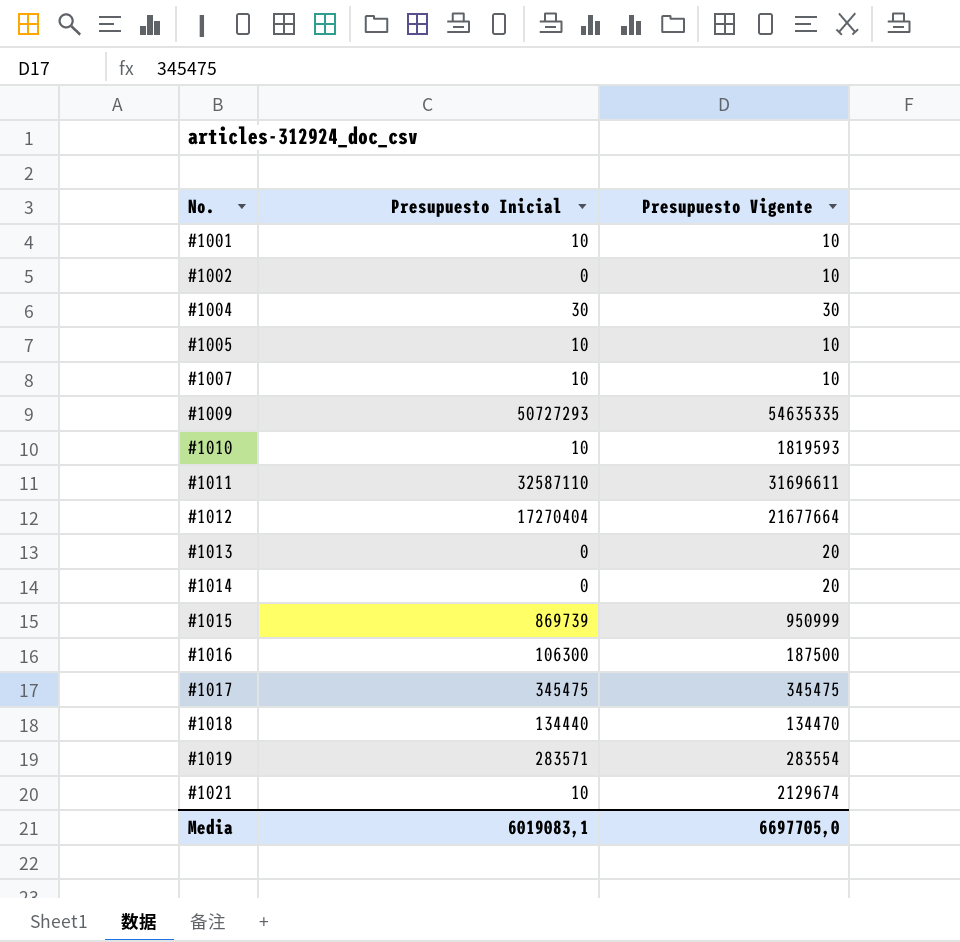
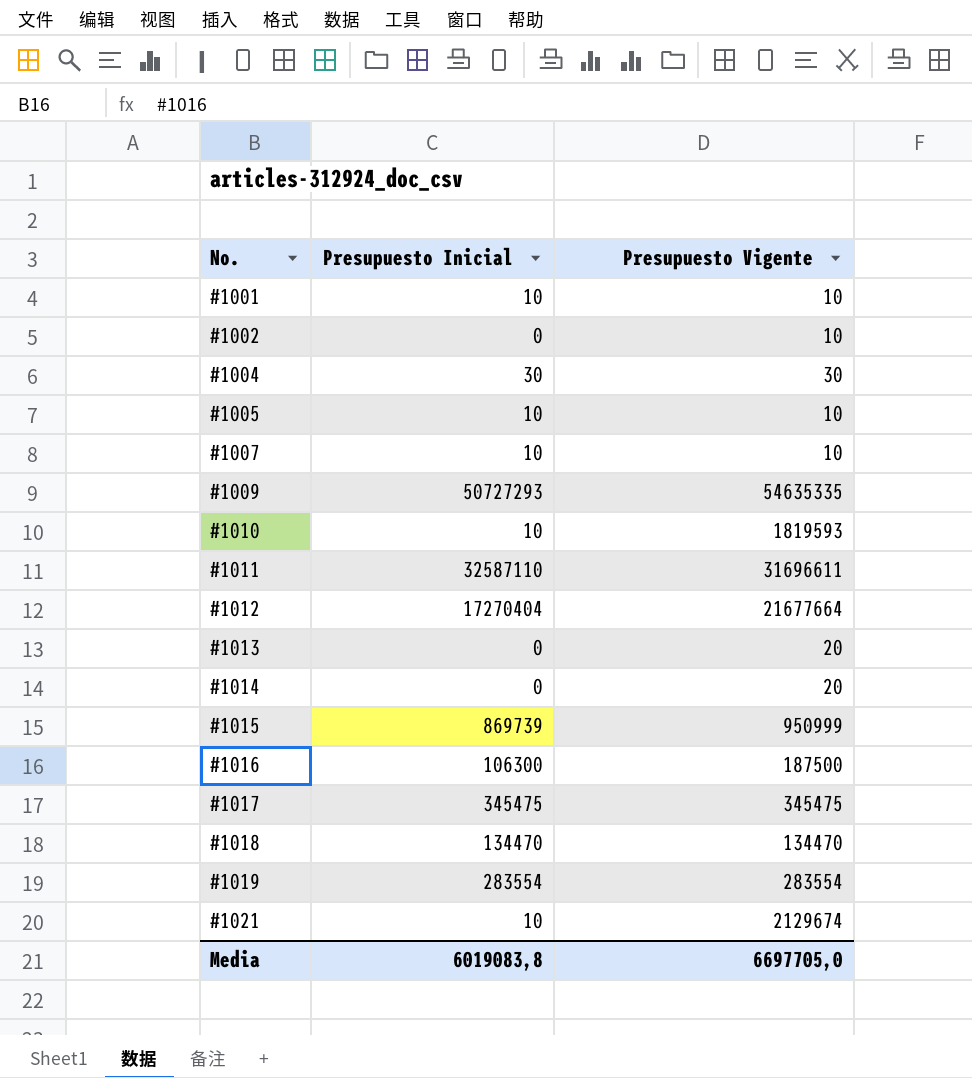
#1018 | Presupuesto Inicial: 134440 -> 134470
#1019 | Presupuesto Inicial: 283571 -> 283554
Media | Presupuesto Inicial: 6019083,1 -> 6019083,8

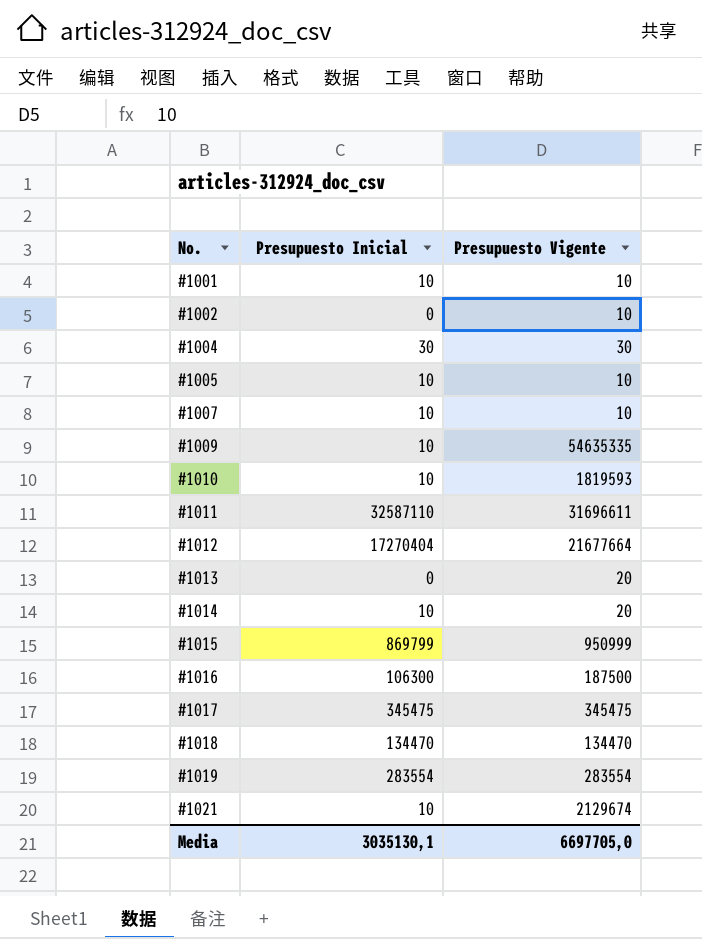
#1009 | Presupuesto Inicial: 50727293 -> 10
#1014 | Presupuesto Inicial: 0 -> 10
#1015 | Presupuesto Inicial: 869739 -> 869799
Media | Presupuesto Inicial: 6019083,8 -> 3035130,1

